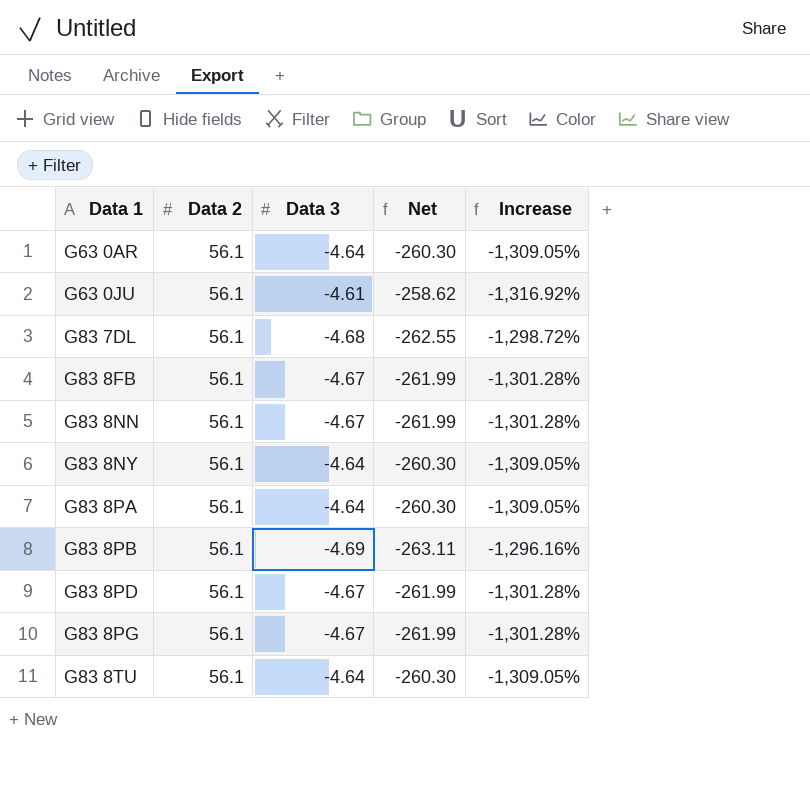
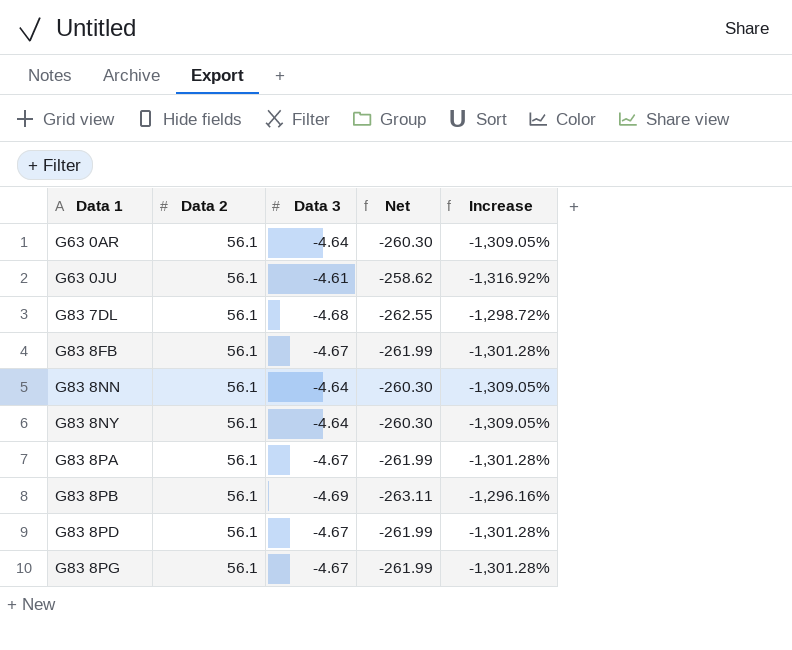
row G83 8TU: 56.1 | -4.64 | -260.30 | -1,309.05% -> none
G83 8NN | Data 3: -4.67 -> -4.64
G83 8NN | Net: -261.99 -> -260.30
G83 8NN | Increase: -1,301.28% -> -1,309.05%
G83 8PA | Data 3: -4.64 -> -4.67
G83 8PA | Net: -260.30 -> -261.99
G83 8PA | Increase: -1,309.05% -> -1,301.28%

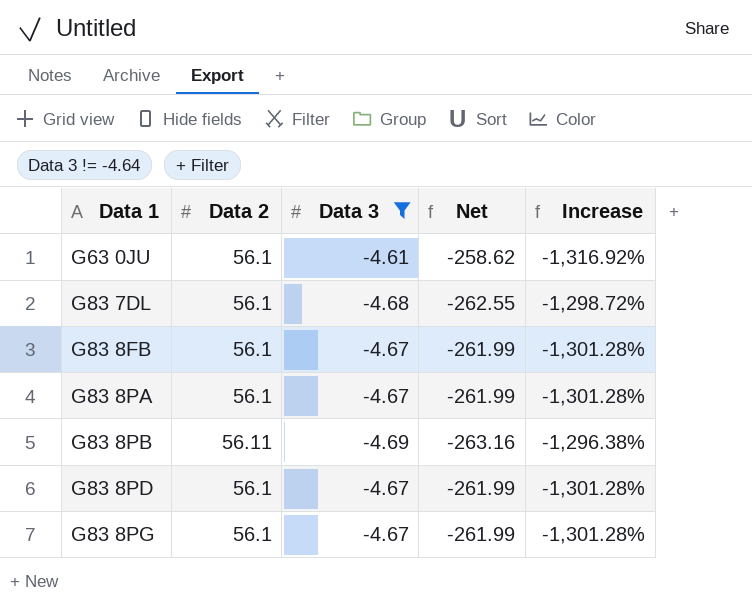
filter: none -> Data 3 != -4.64
G83 8PB | Data 2: 56.1 -> 56.11
G83 8PB | Net: -263.11 -> -263.16
G83 8PB | Increase: -1,296.16% -> -1,296.38%

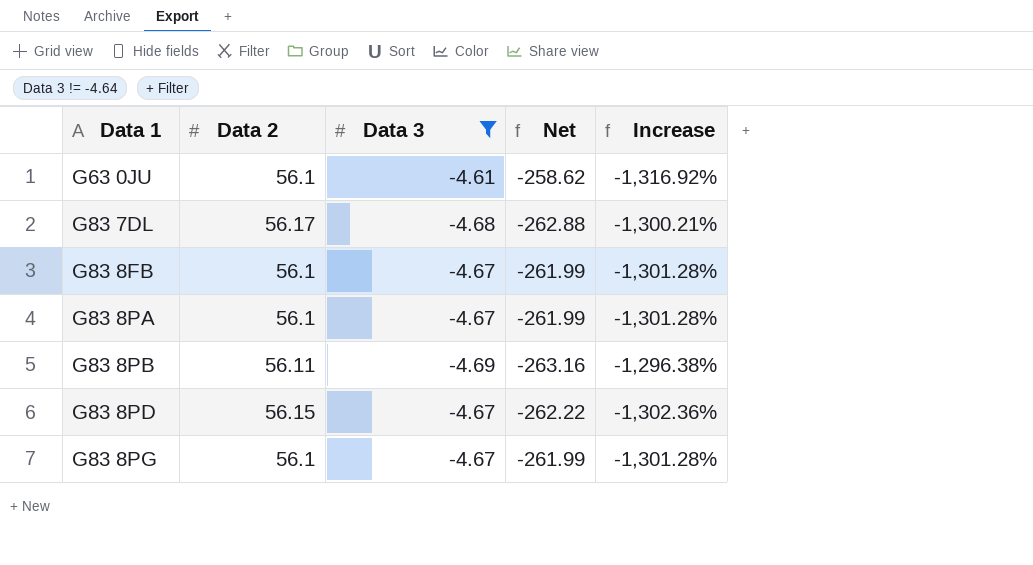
G83 7DL | Data 2: 56.1 -> 56.17
G83 7DL | Net: -262.55 -> -262.88
G83 7DL | Increase: -1,298.72% -> -1,300.21%
G83 8PD | Data 2: 56.1 -> 56.15
G83 8PD | Net: -261.99 -> -262.22
G83 8PD | Increase: -1,301.28% -> -1,302.36%

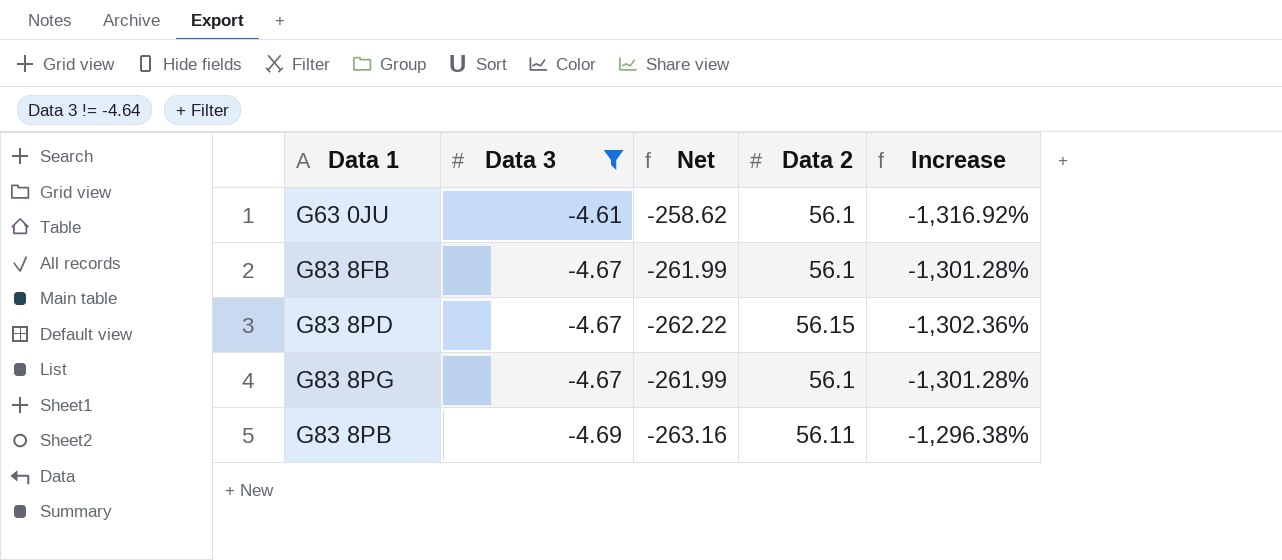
row order: Data 1 ascending -> Data 3 descending
column Data 2 | position: 2 -> 4
row G83 7DL: 56.17 | -4.68 | -262.88 | -1,300.21% -> none
row G83 8PA: 56.1 | -4.67 | -261.99 | -1,301.28% -> none

